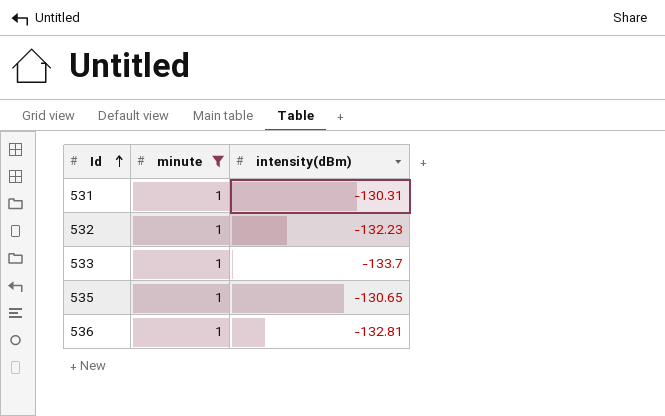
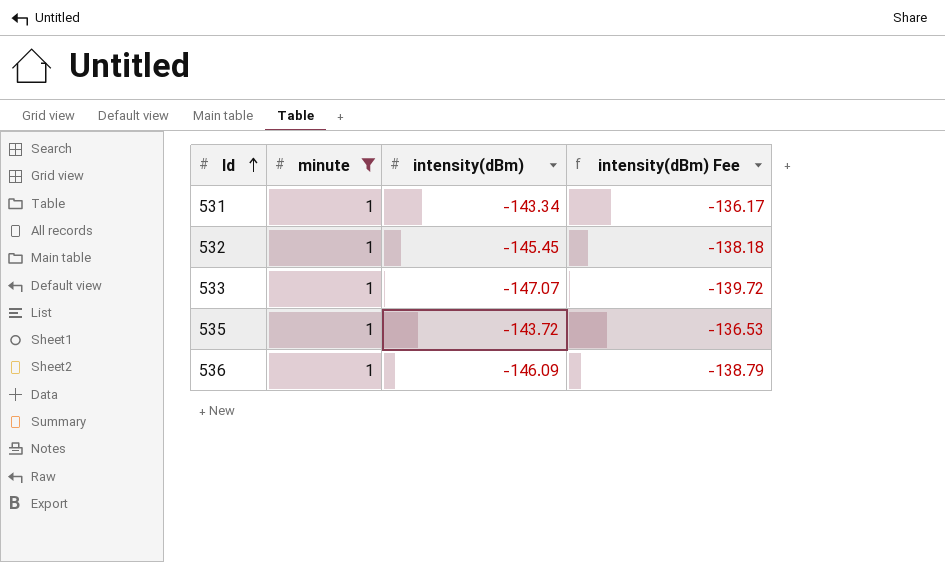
column intensity(dBm) Fee | formula: none -> [intensity(dBm)] * 0.95
531 | intensity(dBm): -130.31 -> -143.34
532 | intensity(dBm): -132.23 -> -145.45
533 | intensity(dBm): -133.7 -> -147.07
535 | intensity(dBm): -130.65 -> -143.72
536 | intensity(dBm): -132.81 -> -146.09

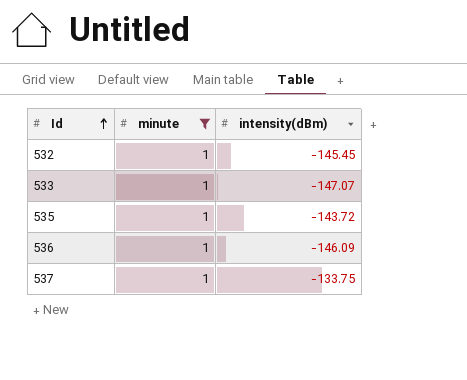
column intensity(dBm) Fee | formula: [intensity(dBm)] * 0.95 -> none
row 531: 1 | -143.34 | -136.17 -> none
row 537: none -> 1 | -133.75

